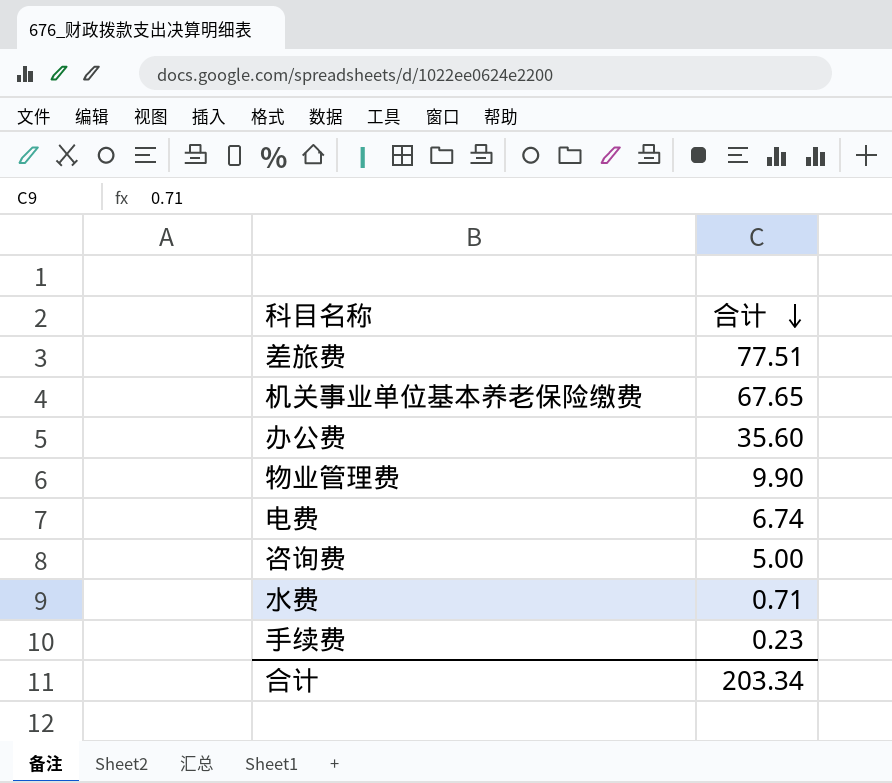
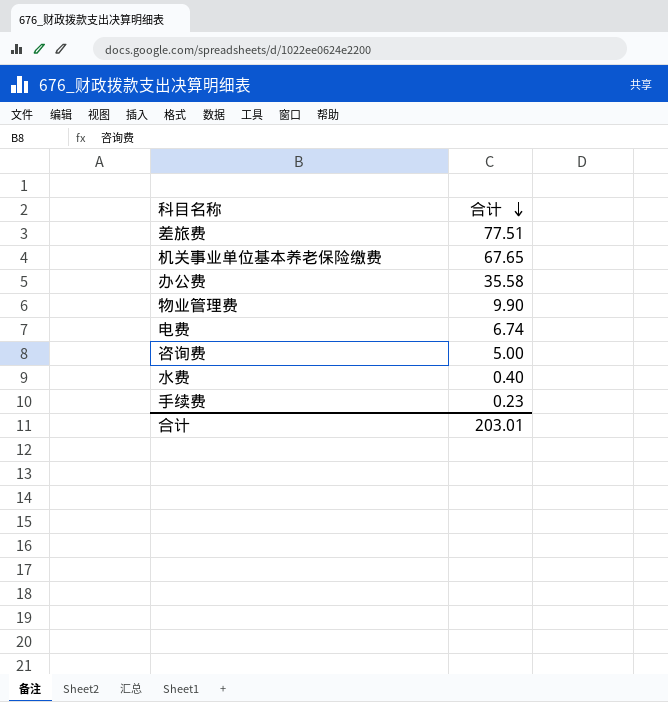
办公费 | 合计: 35.60 -> 35.58
水费 | 合计: 0.71 -> 0.40
合计 | 合计: 203.34 -> 203.01

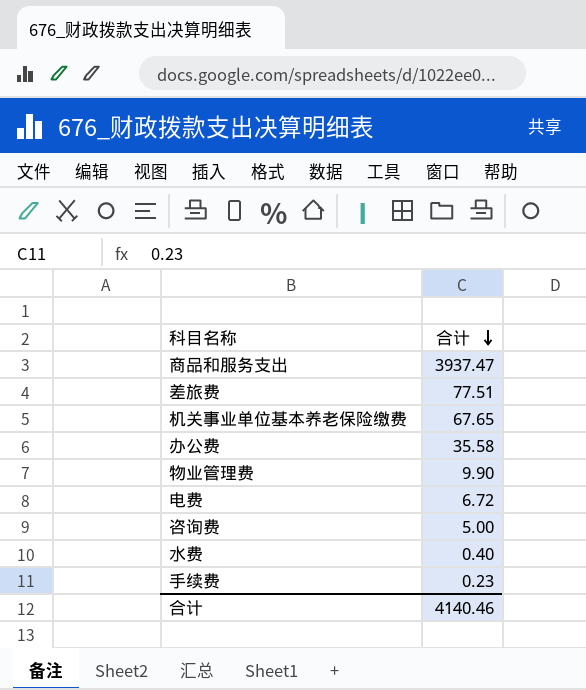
row 商品和服务支出: none -> 3937.47
电费 | 合计: 6.74 -> 6.72
合计 | 合计: 203.01 -> 4140.46

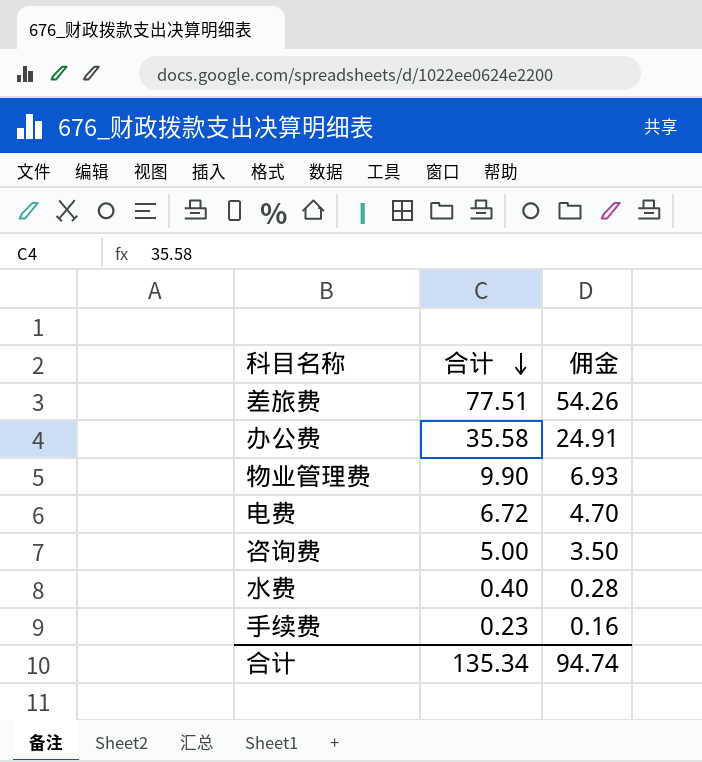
column 佣金 | formula: none -> [合计] * 0.7
row 商品和服务支出: 3937.47 -> none
row 机关事业单位基本养老保险缴费: 67.65 -> none
合计 | 合计: 4140.46 -> 135.34

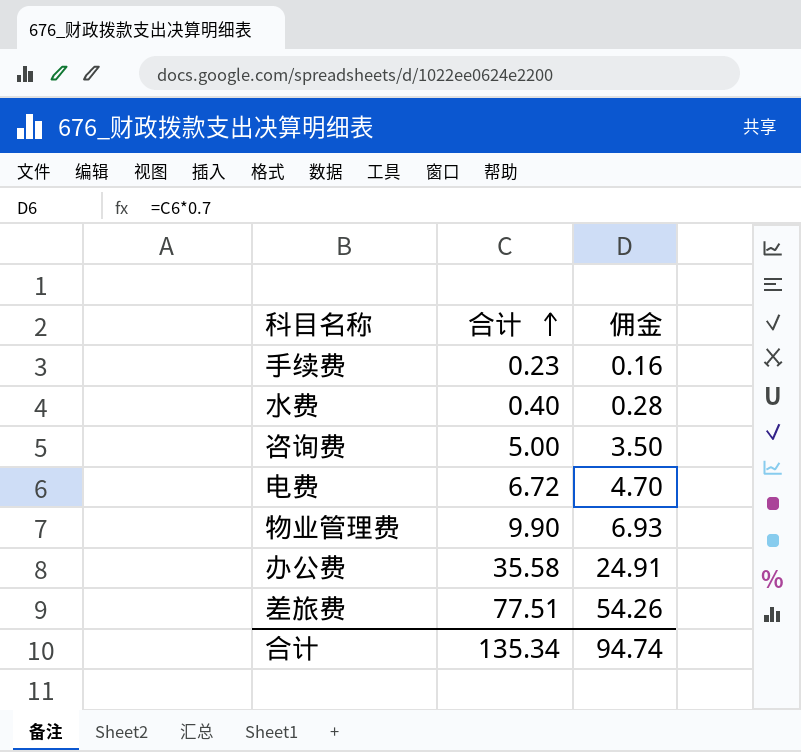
row order: 合计 descending -> 合计 ascending

